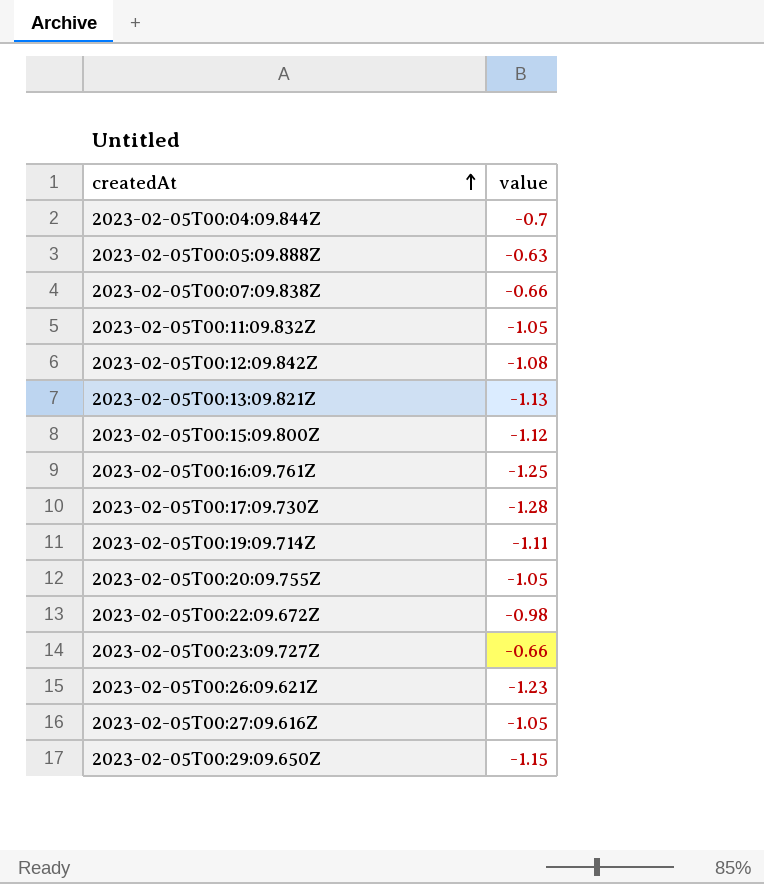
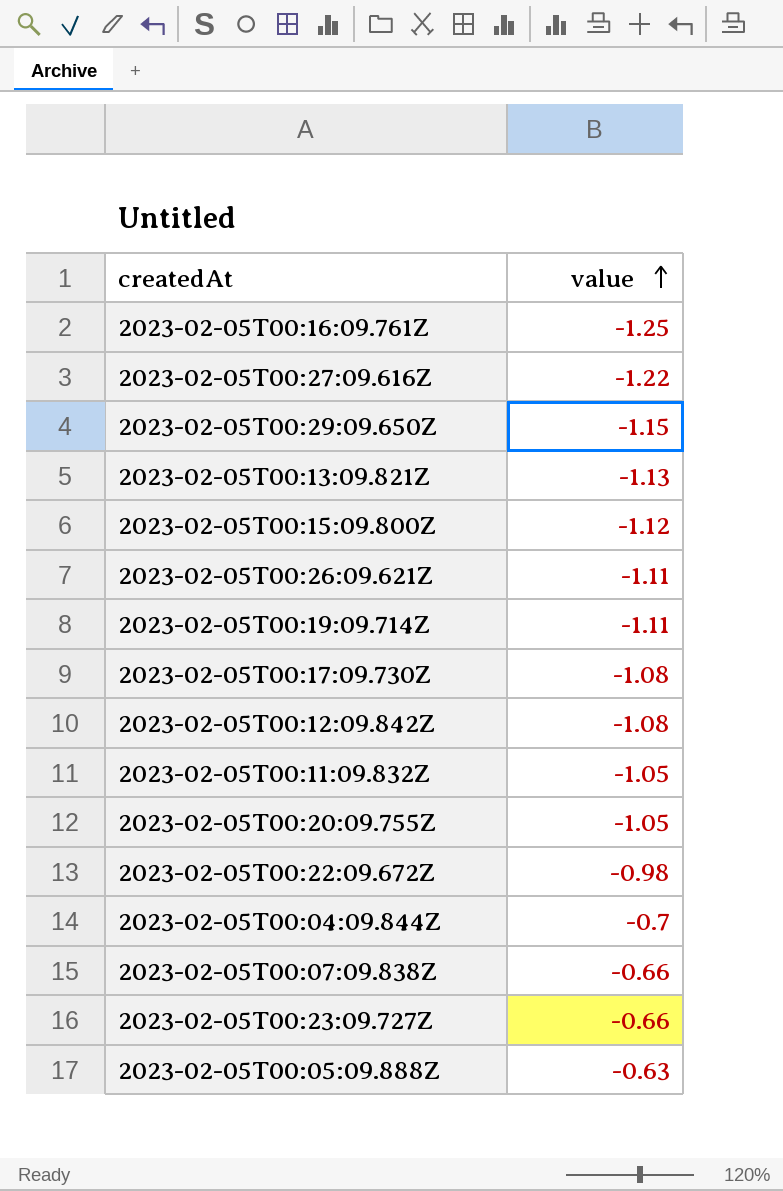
row order: createdAt ascending -> value ascending
2023-02-05T00:27:09.616Z | value: -1.05 -> -1.22
2023-02-05T00:26:09.621Z | value: -1.23 -> -1.11
2023-02-05T00:17:09.730Z | value: -1.28 -> -1.08

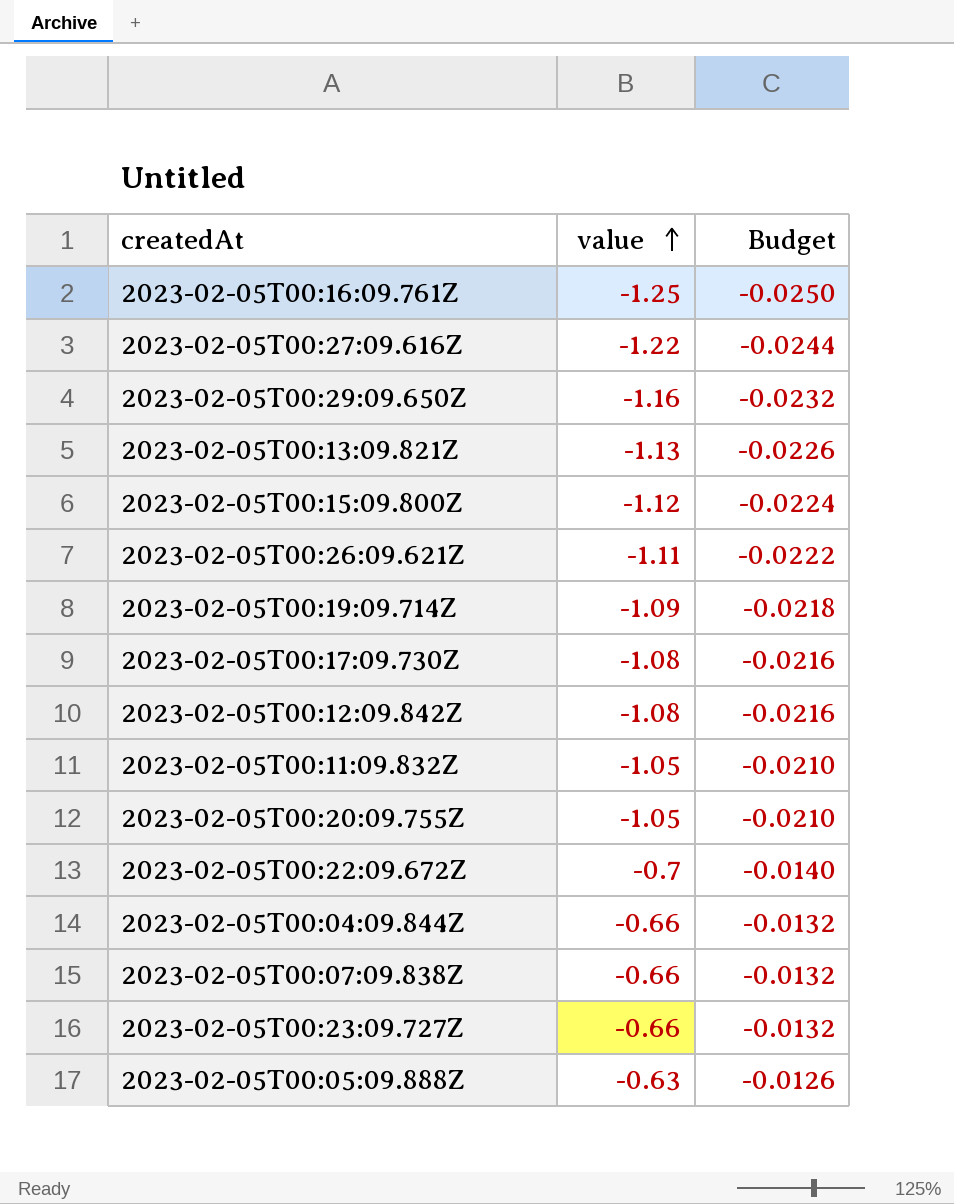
column Budget | formula: none -> [value] * 0.02
2023-02-05T00:29:09.650Z | value: -1.15 -> -1.16
2023-02-05T00:19:09.714Z | value: -1.11 -> -1.09
2023-02-05T00:22:09.672Z | value: -0.98 -> -0.7
2023-02-05T00:04:09.844Z | value: -0.7 -> -0.66

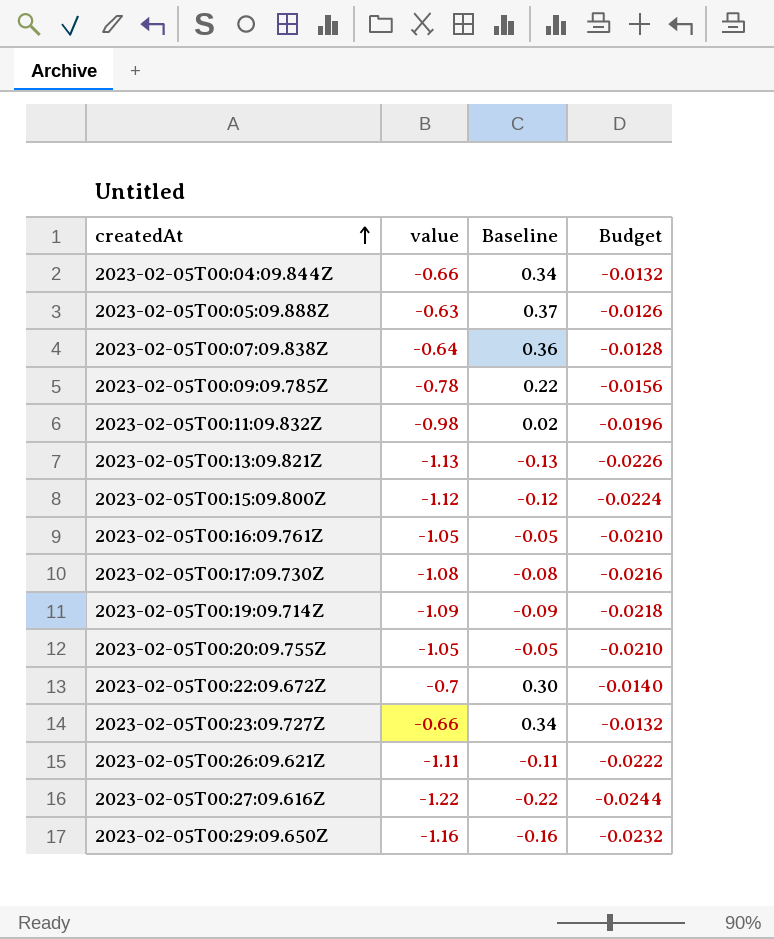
row order: value ascending -> createdAt ascending
column Baseline | formula: none -> [value] + 1
row 2023-02-05T00:12:09.842Z: -1.08 | -0.0216 -> none
2023-02-05T00:07:09.838Z | value: -0.66 -> -0.64
2023-02-05T00:07:09.838Z | Budget: -0.0132 -> -0.0128
row 2023-02-05T00:09:09.785Z: none -> -0.78 | 0.22 | -0.0156
2023-02-05T00:11:09.832Z | value: -1.05 -> -0.98
2023-02-05T00:11:09.832Z | Budget: -0.0210 -> -0.0196
2023-02-05T00:16:09.761Z | value: -1.25 -> -1.05
2023-02-05T00:16:09.761Z | Budget: -0.0250 -> -0.0210

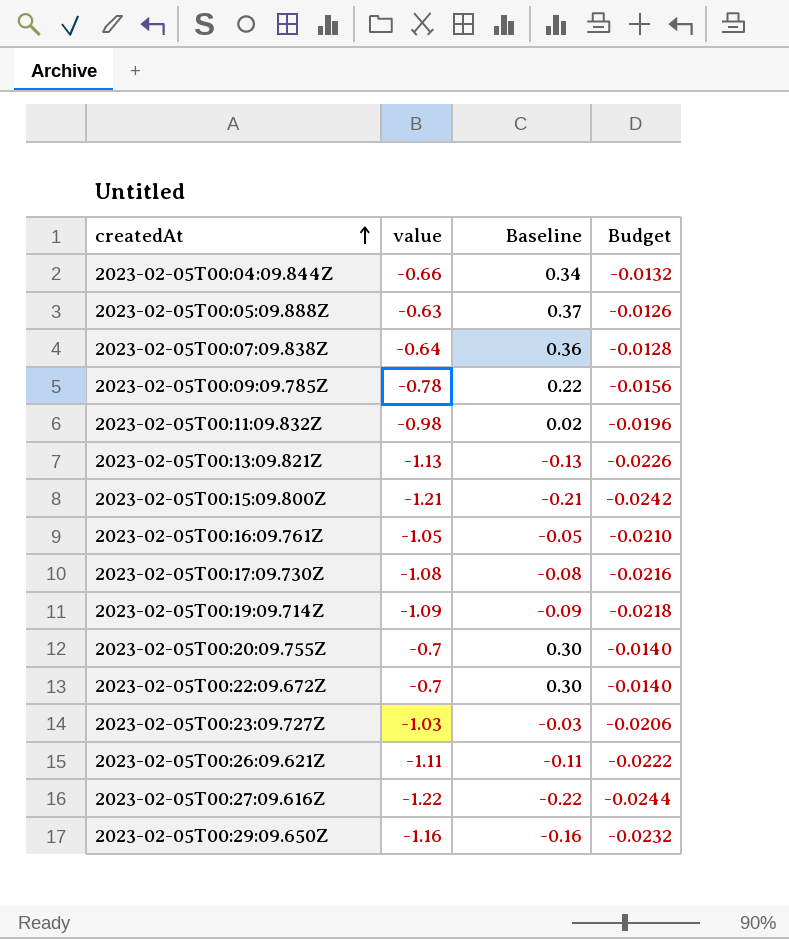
2023-02-05T00:15:09.800Z | value: -1.12 -> -1.21
2023-02-05T00:15:09.800Z | Baseline: -0.12 -> -0.21
2023-02-05T00:15:09.800Z | Budget: -0.0224 -> -0.0242
2023-02-05T00:20:09.755Z | value: -1.05 -> -0.7
2023-02-05T00:20:09.755Z | Baseline: -0.05 -> 0.30
2023-02-05T00:20:09.755Z | Budget: -0.0210 -> -0.0140
2023-02-05T00:23:09.727Z | value: -0.66 -> -1.03
2023-02-05T00:23:09.727Z | Baseline: 0.34 -> -0.03
2023-02-05T00:23:09.727Z | Budget: -0.0132 -> -0.0206

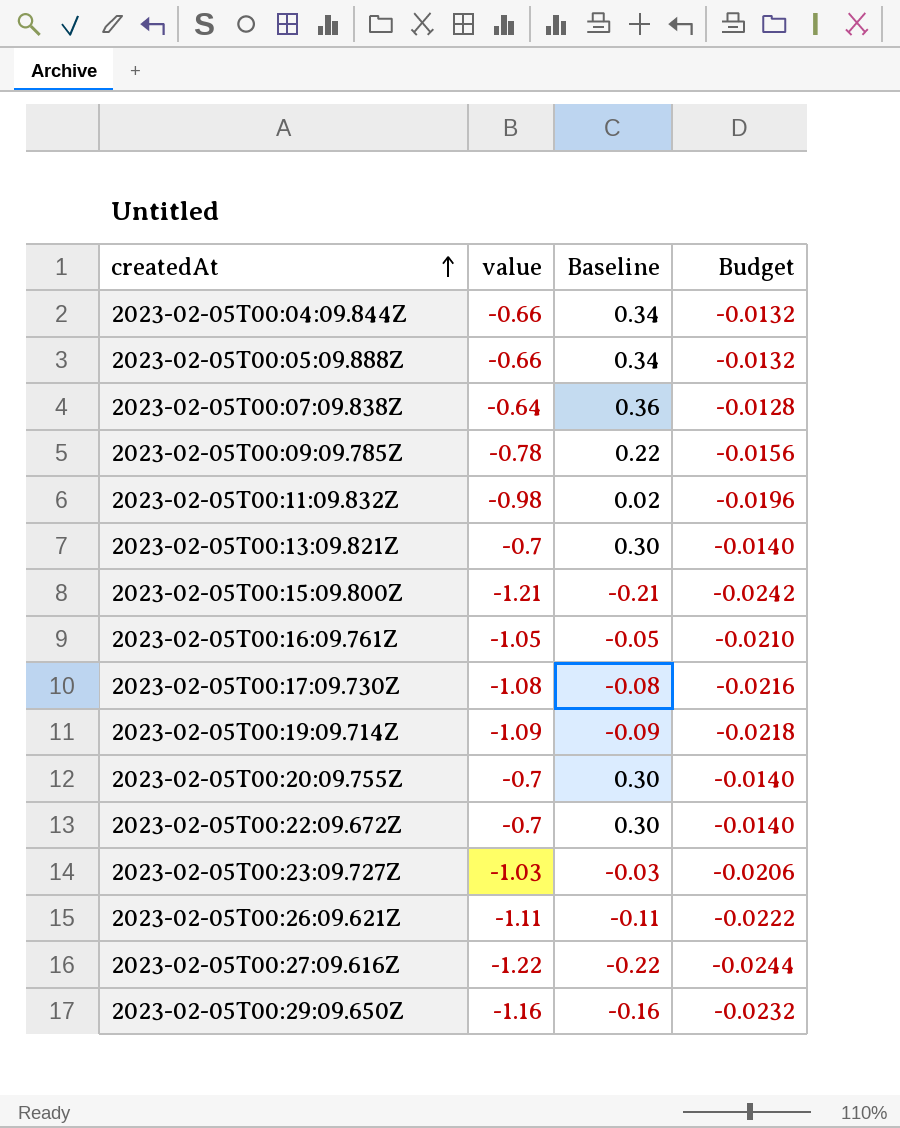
2023-02-05T00:05:09.888Z | value: -0.63 -> -0.66
2023-02-05T00:05:09.888Z | Baseline: 0.37 -> 0.34
2023-02-05T00:05:09.888Z | Budget: -0.0126 -> -0.0132
2023-02-05T00:13:09.821Z | value: -1.13 -> -0.7
2023-02-05T00:13:09.821Z | Baseline: -0.13 -> 0.30
2023-02-05T00:13:09.821Z | Budget: -0.0226 -> -0.0140

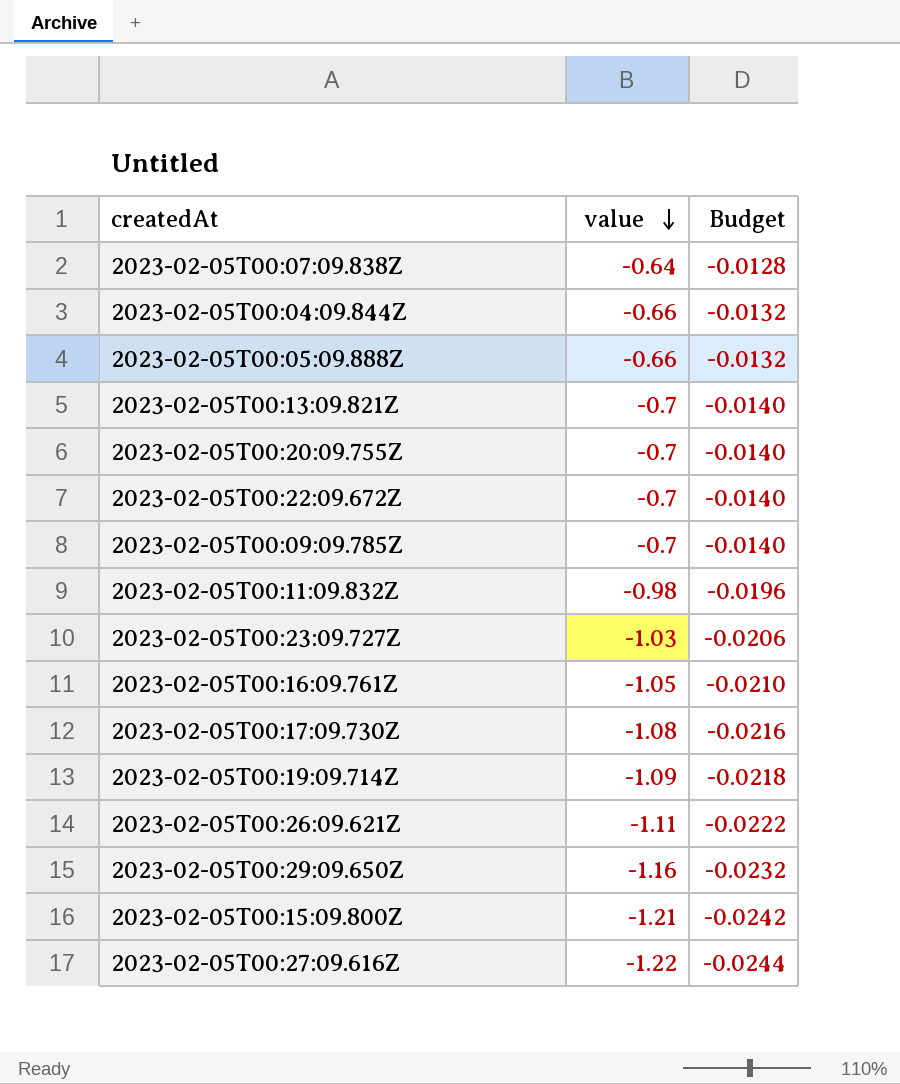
row order: createdAt ascending -> value descending
column Baseline | formula: [value] + 1 -> none
2023-02-05T00:09:09.785Z | value: -0.78 -> -0.7
2023-02-05T00:09:09.785Z | Budget: -0.0156 -> -0.0140

